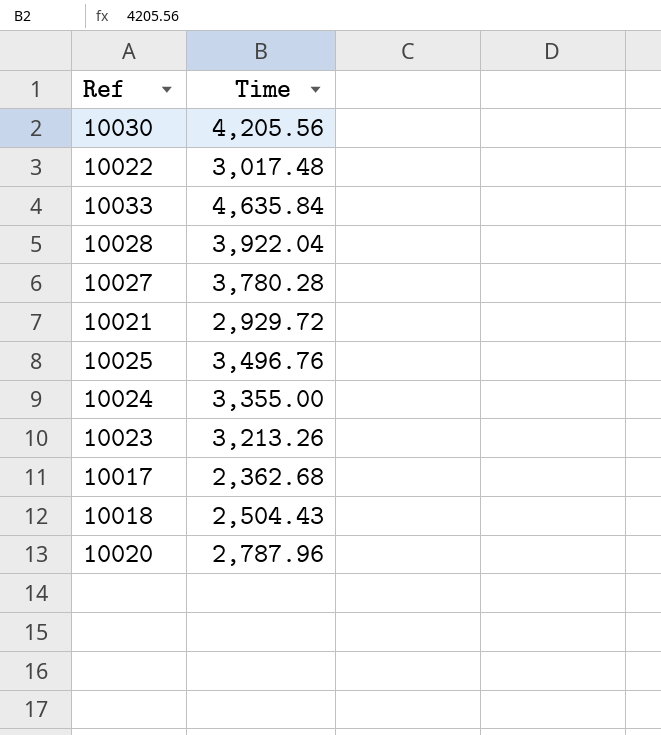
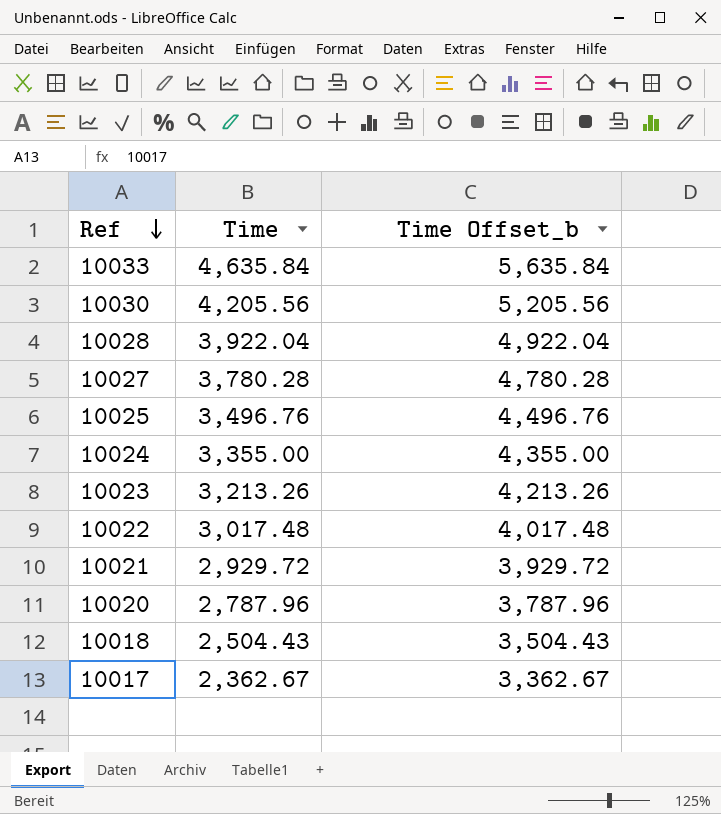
row order: none -> Ref descending
column Time Offset_b | formula: none -> [Time] + 1000
10017 | Time: 2,362.68 -> 2,362.67

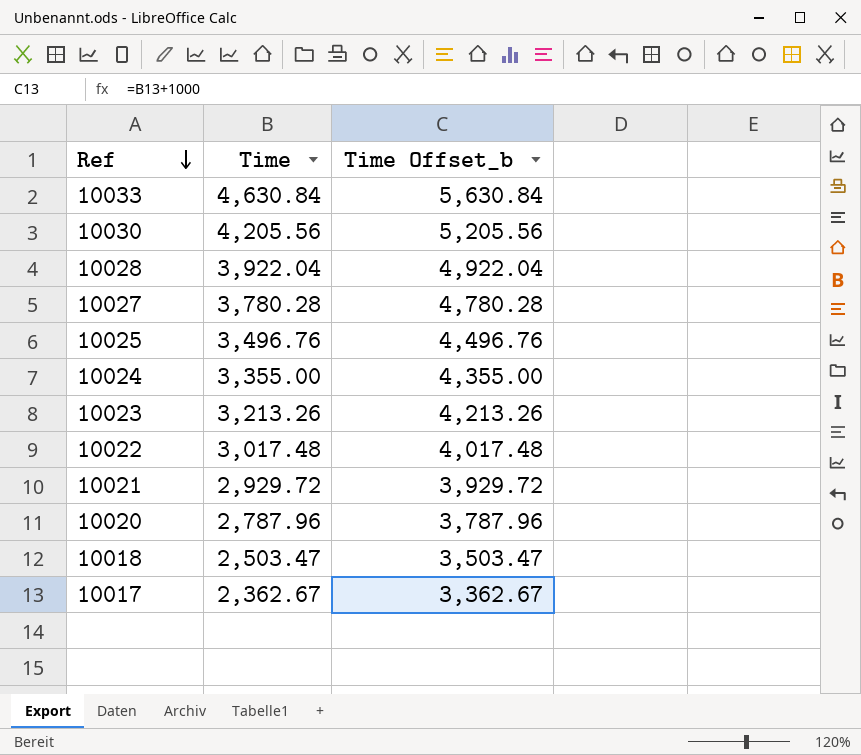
10033 | Time: 4,635.84 -> 4,630.84
10033 | Time Offset_b: 5,635.84 -> 5,630.84
10018 | Time: 2,504.43 -> 2,503.47
10018 | Time Offset_b: 3,504.43 -> 3,503.47

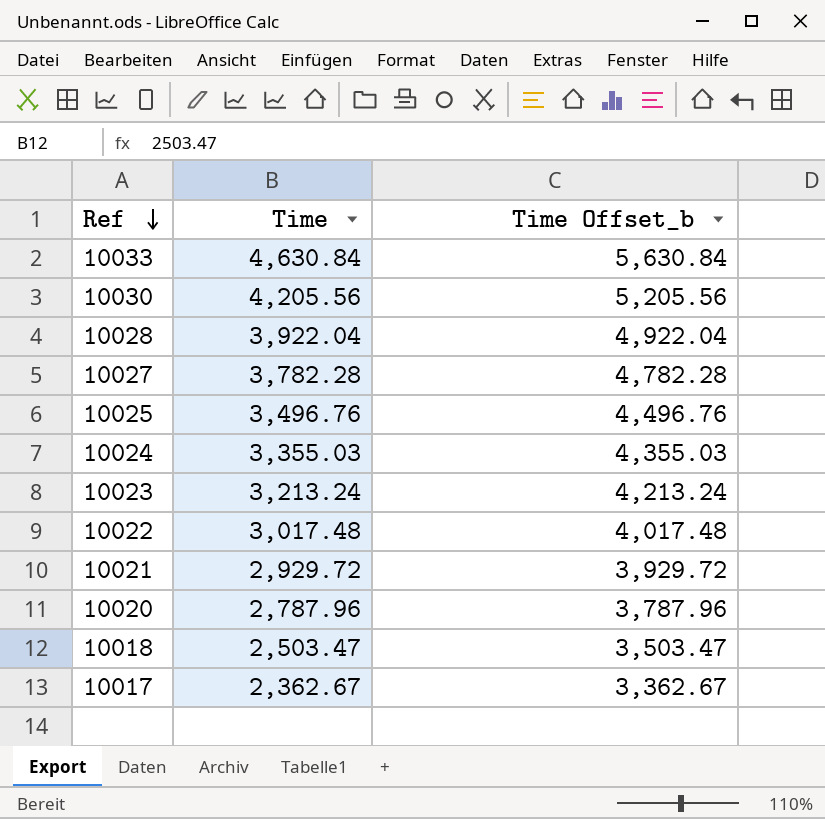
10027 | Time: 3,780.28 -> 3,782.28
10027 | Time Offset_b: 4,780.28 -> 4,782.28
10024 | Time: 3,355.00 -> 3,355.03
10024 | Time Offset_b: 4,355.00 -> 4,355.03
10023 | Time: 3,213.26 -> 3,213.24
10023 | Time Offset_b: 4,213.26 -> 4,213.24

